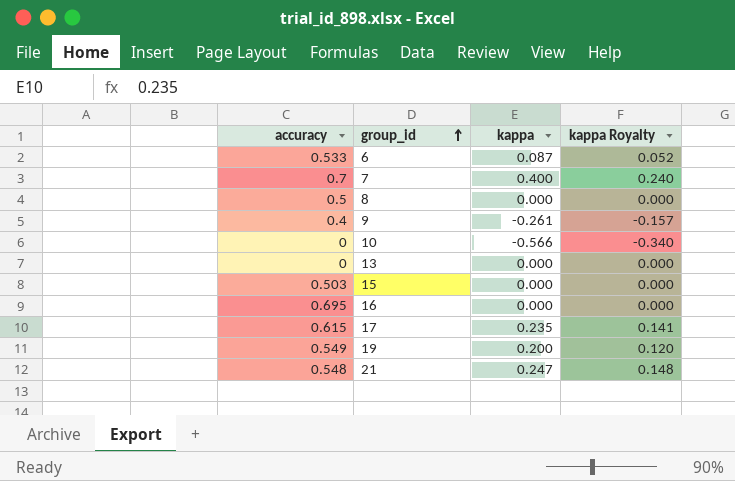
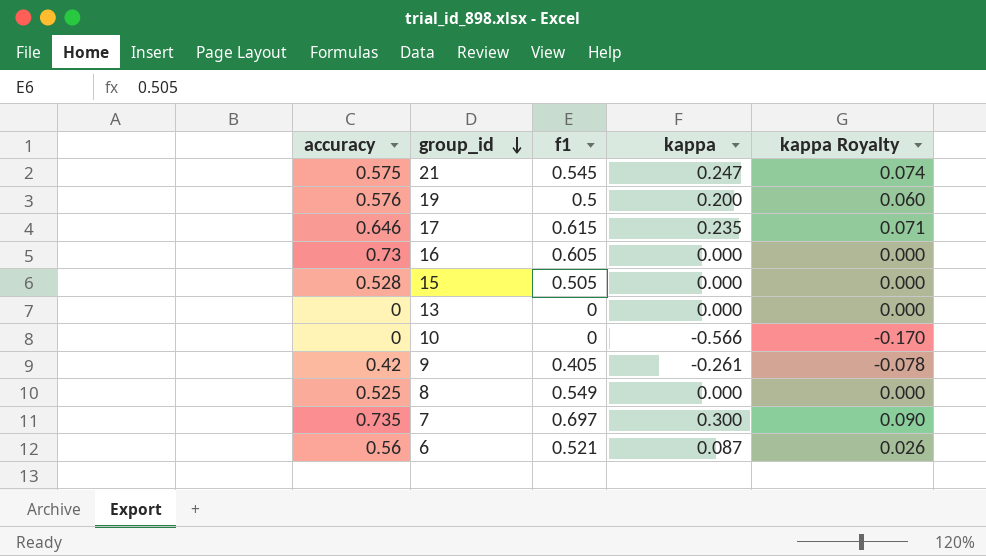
row order: group_id ascending -> group_id descending
column f1 | position: none -> 3
column kappa Royalty | formula: [kappa] * 0.6 -> [kappa] * 0.3
21 | accuracy: 0.548 -> 0.575
19 | accuracy: 0.549 -> 0.576
17 | accuracy: 0.615 -> 0.646
16 | accuracy: 0.695 -> 0.73
15 | accuracy: 0.503 -> 0.528
9 | accuracy: 0.4 -> 0.42
8 | accuracy: 0.5 -> 0.525
7 | accuracy: 0.7 -> 0.735
7 | kappa: 0.400 -> 0.300
6 | accuracy: 0.533 -> 0.56

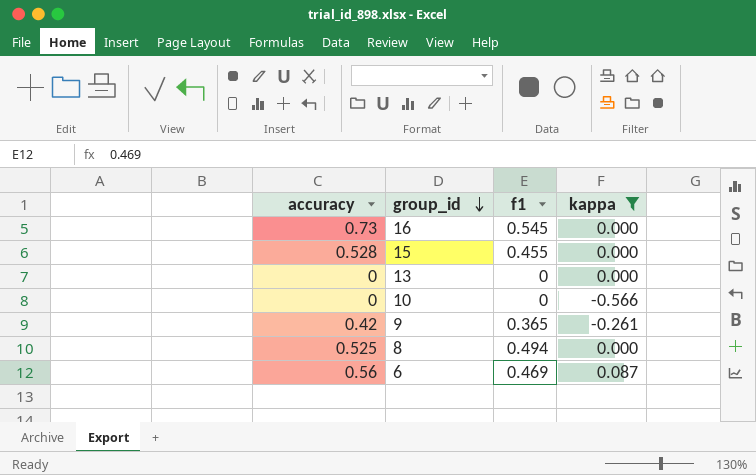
filter: none -> kappa <= 0.087
column kappa Royalty | formula: [kappa] * 0.3 -> none
16 | f1: 0.605 -> 0.545
15 | f1: 0.505 -> 0.455
9 | f1: 0.405 -> 0.365
8 | f1: 0.549 -> 0.494
6 | f1: 0.521 -> 0.469

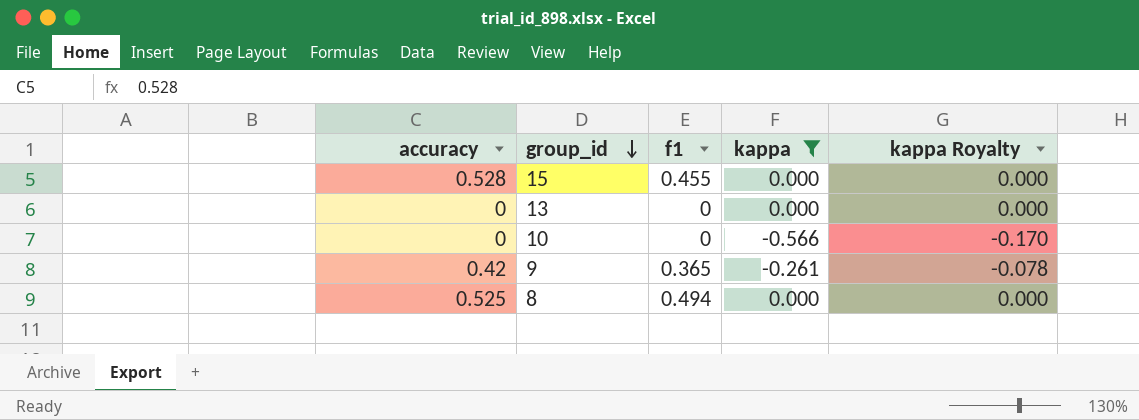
column kappa Royalty | formula: none -> [kappa] * 0.3
row 16: 0.73 | 0.545 | 0.000 -> none
row 6: 0.56 | 0.469 | 0.087 -> none

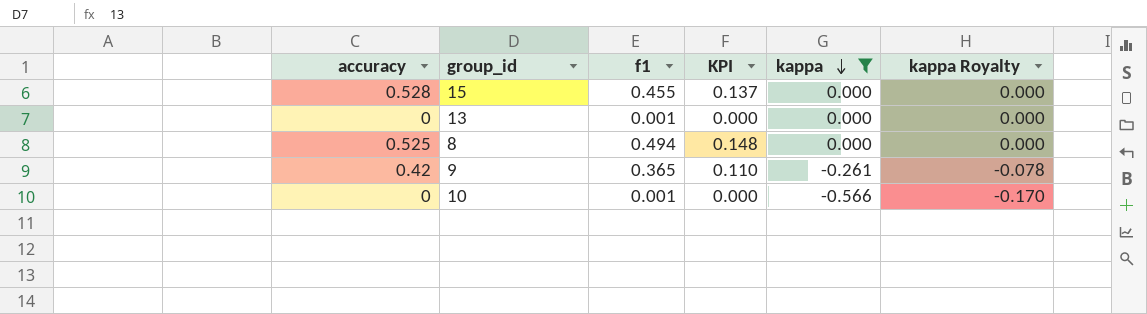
row order: group_id descending -> kappa descending
column KPI | formula: none -> [f1] * 0.3
13 | f1: 0 -> 0.001
10 | f1: 0 -> 0.001

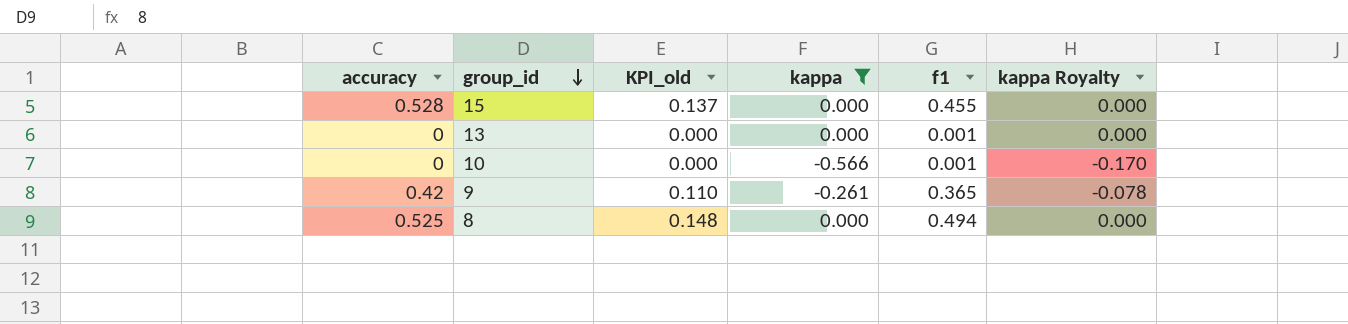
row order: kappa descending -> group_id descending
column name: KPI -> KPI_old
column f1 | position: 3 -> 5

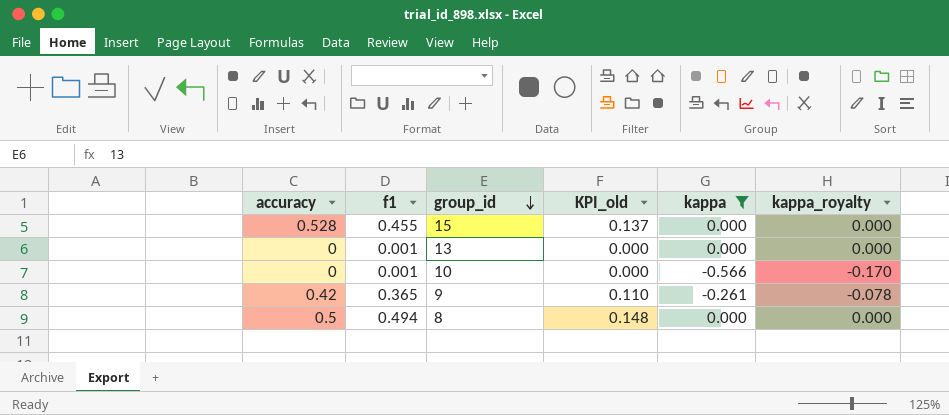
column f1 | position: 5 -> 2
column name: kappa Royalty -> kappa_royalty
8 | accuracy: 0.525 -> 0.5

